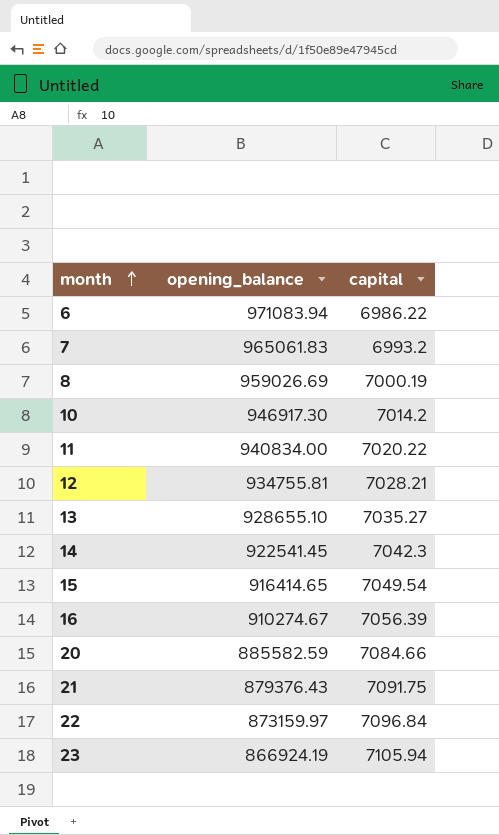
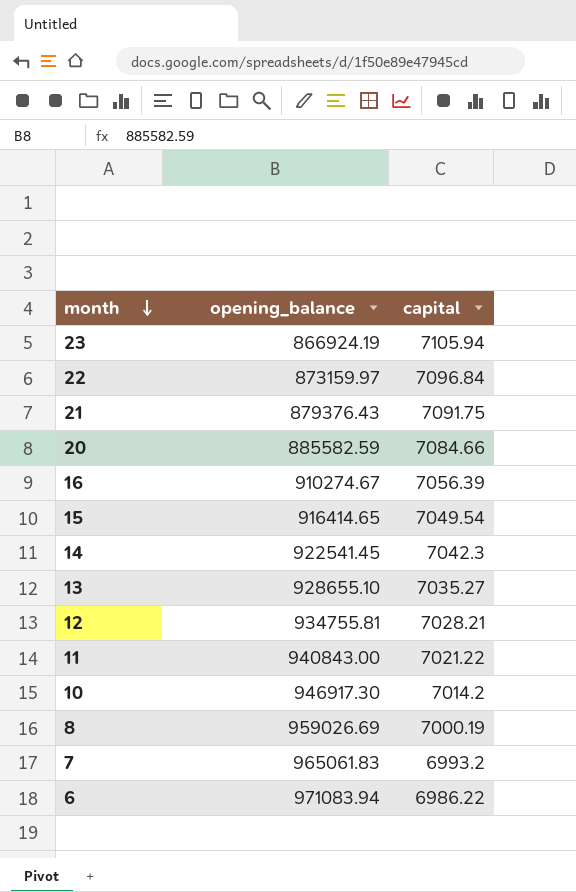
row order: month ascending -> month descending
11 | opening_balance: 940834.00 -> 940843.00
11 | capital: 7020.22 -> 7021.22

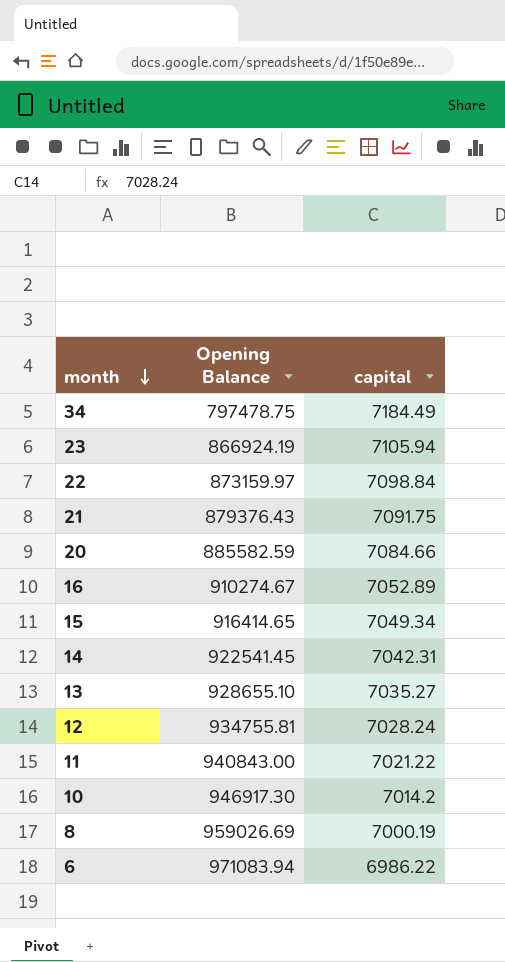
column name: opening_balance -> Opening Balance
row 7: 965061.83 | 6993.2 -> none
row 34: none -> 797478.75 | 7184.49
22 | capital: 7096.84 -> 7098.84
16 | capital: 7056.39 -> 7052.89
15 | capital: 7049.54 -> 7049.34
14 | capital: 7042.3 -> 7042.31
12 | capital: 7028.21 -> 7028.24

